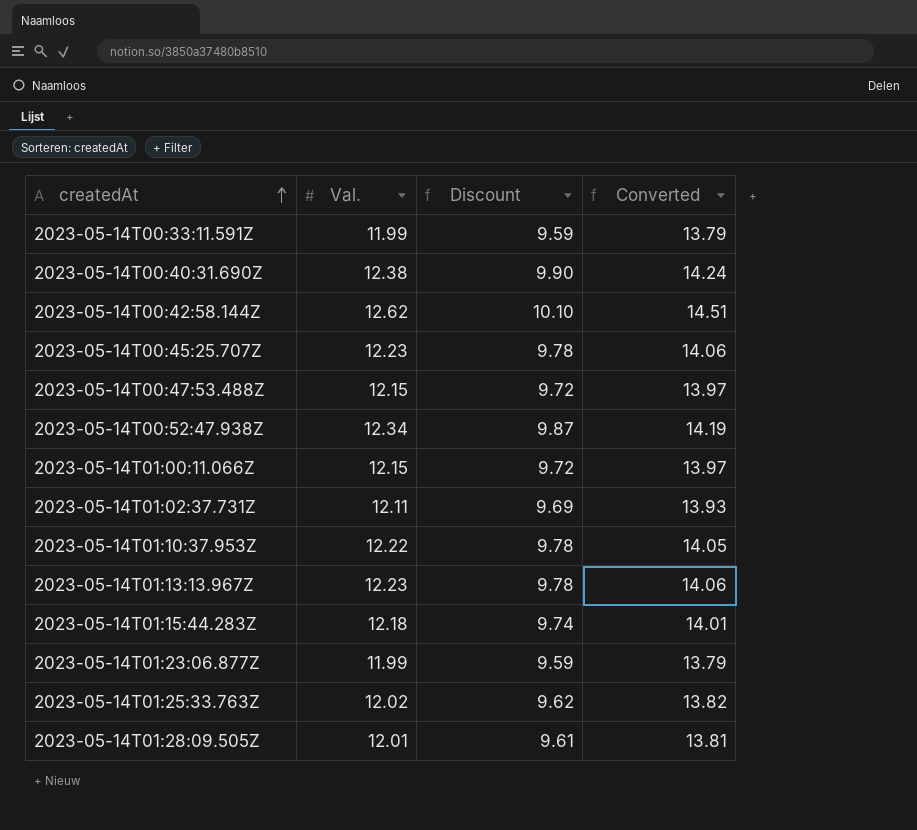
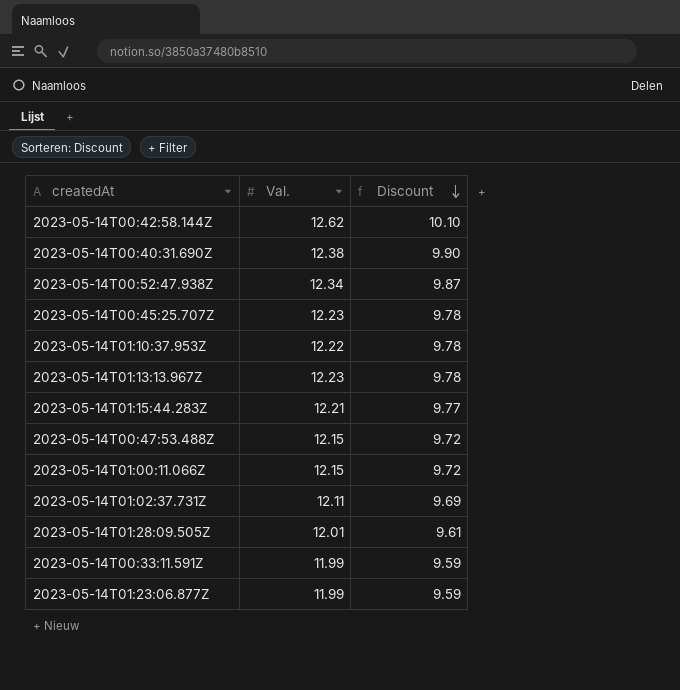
row order: createdAt ascending -> Discount descending
column Converted | formula: [Val.] * 1.15 -> none
row 2023-05-14T01:25:33.763Z: 12.02 | 9.62 | 13.82 -> none
2023-05-14T01:15:44.283Z | Val.: 12.18 -> 12.21
2023-05-14T01:15:44.283Z | Discount: 9.74 -> 9.77

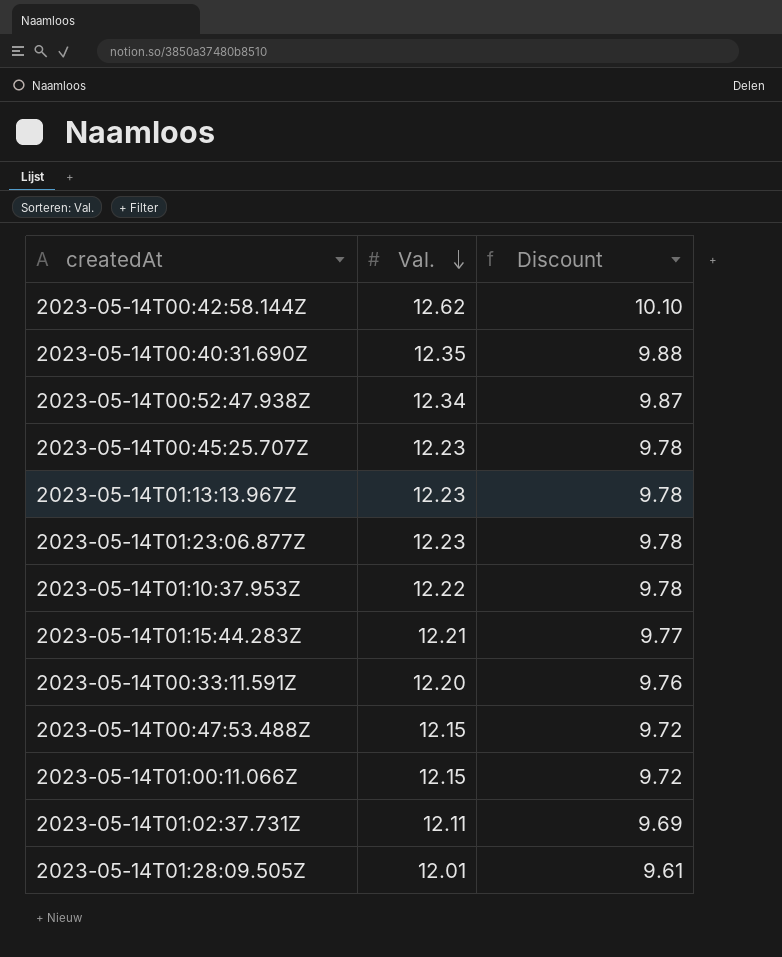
row order: Discount descending -> Val. descending
2023-05-14T00:40:31.690Z | Val.: 12.38 -> 12.35
2023-05-14T00:40:31.690Z | Discount: 9.90 -> 9.88
2023-05-14T01:23:06.877Z | Val.: 11.99 -> 12.23
2023-05-14T01:23:06.877Z | Discount: 9.59 -> 9.78
2023-05-14T00:33:11.591Z | Val.: 11.99 -> 12.20
2023-05-14T00:33:11.591Z | Discount: 9.59 -> 9.76

